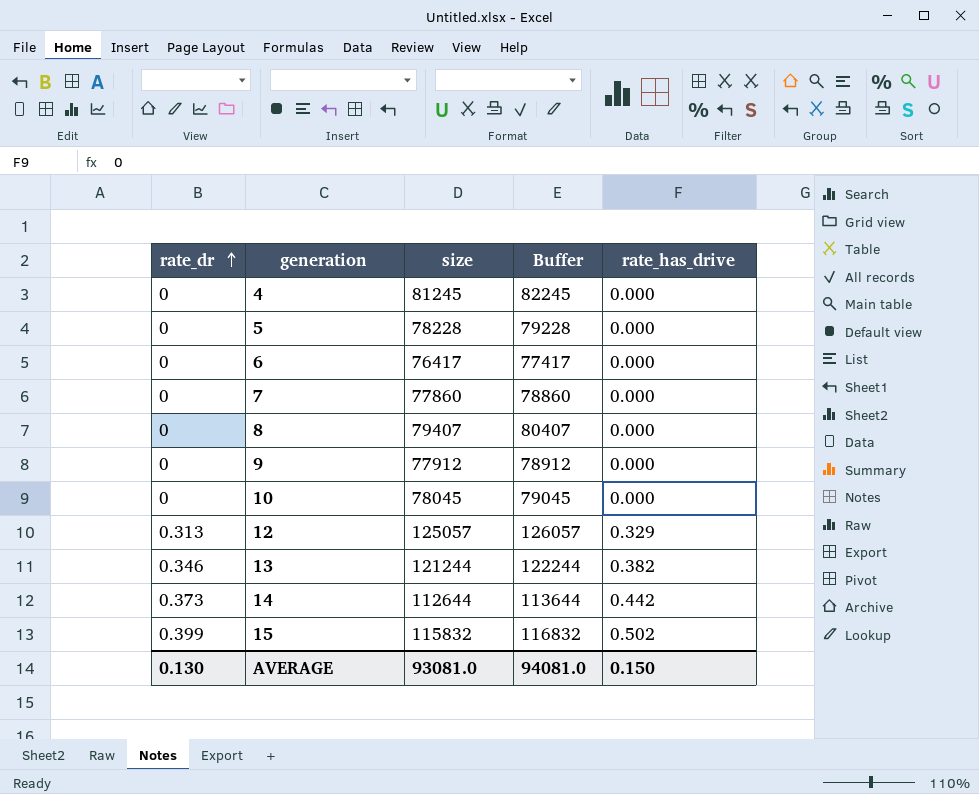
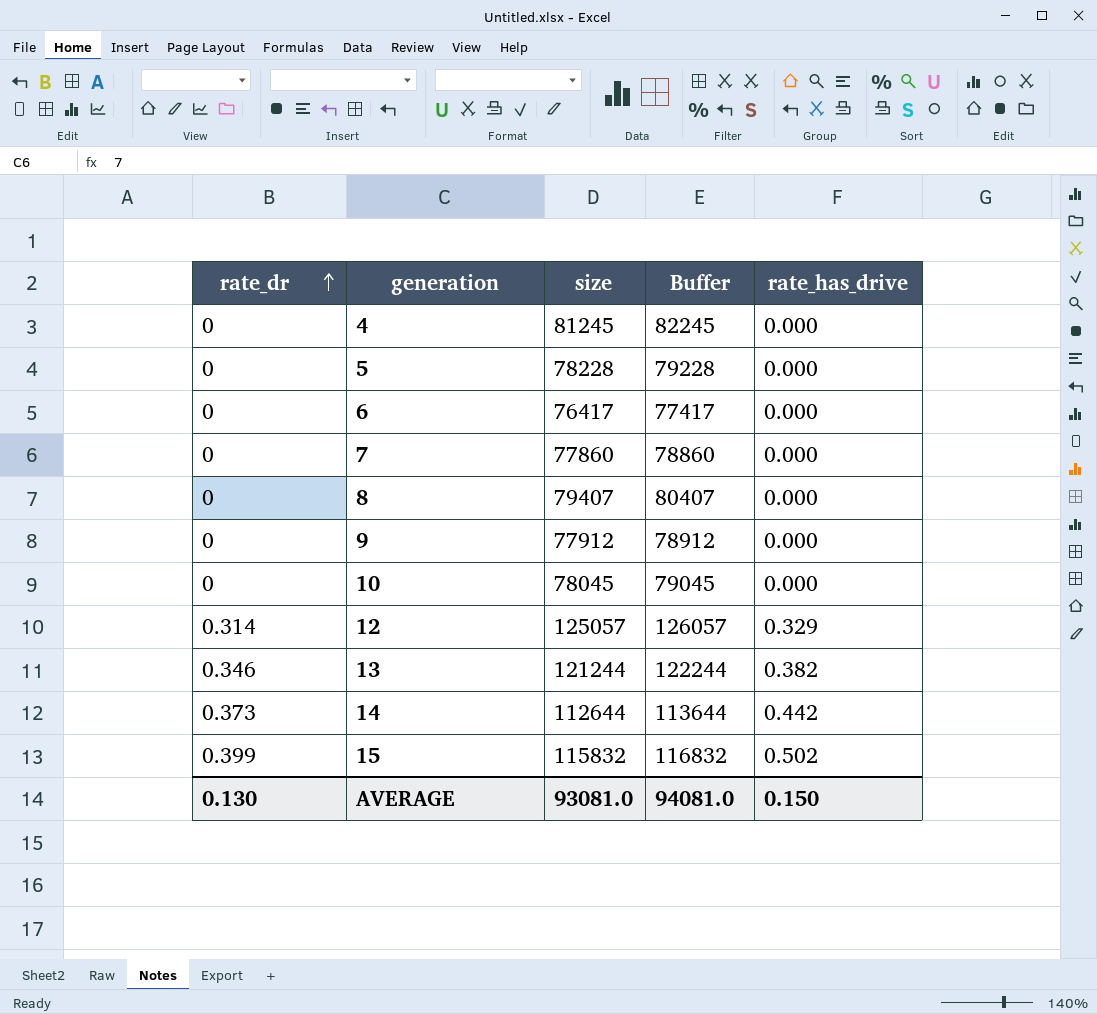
12 | rate_dr: 0.313 -> 0.314

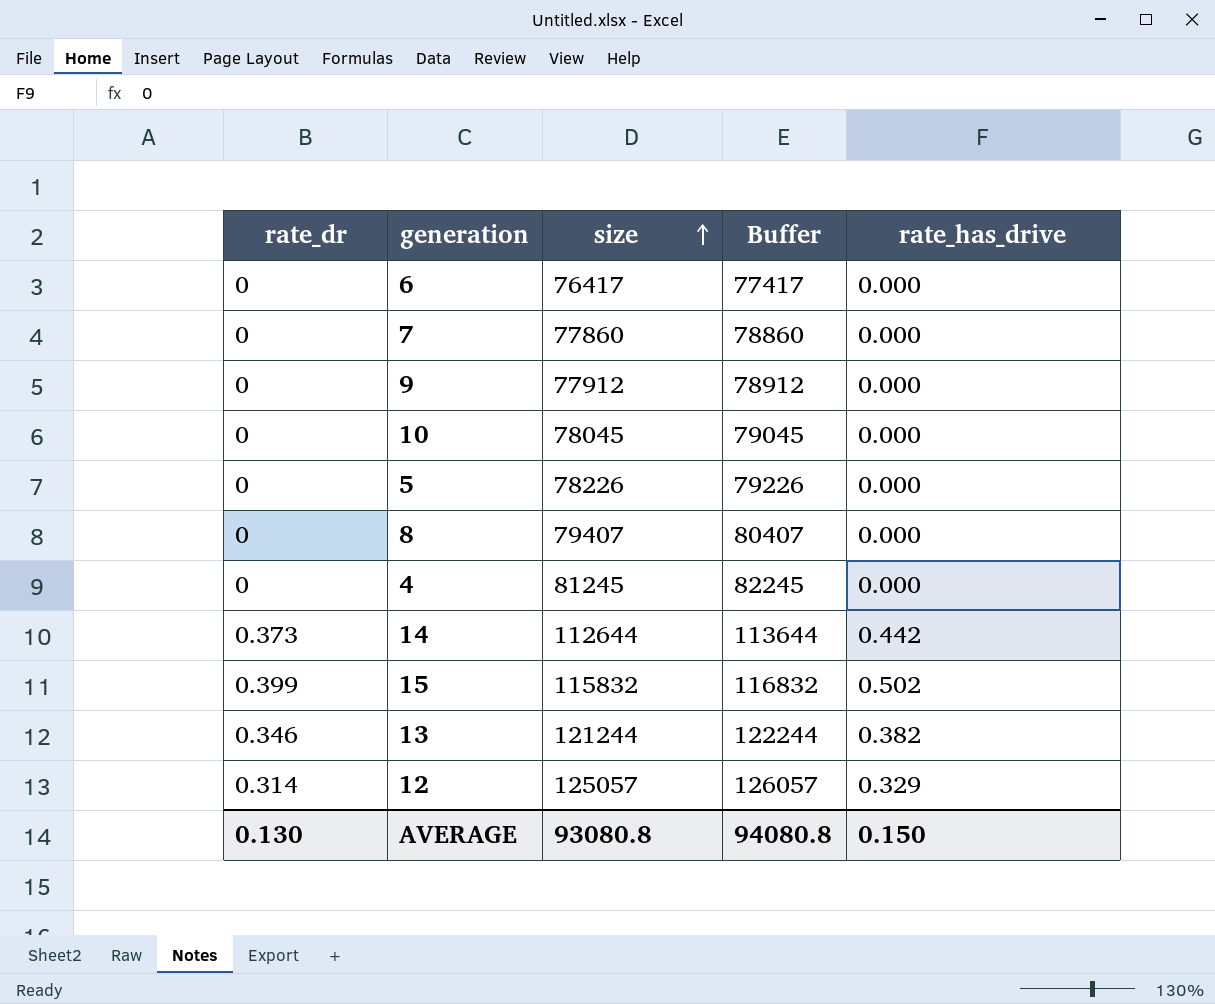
row order: rate_dr ascending -> size ascending
5 | size: 78228 -> 78226
5 | Buffer: 79228 -> 79226
AVERAGE | size: 93081.0 -> 93080.8
AVERAGE | Buffer: 94081.0 -> 94080.8

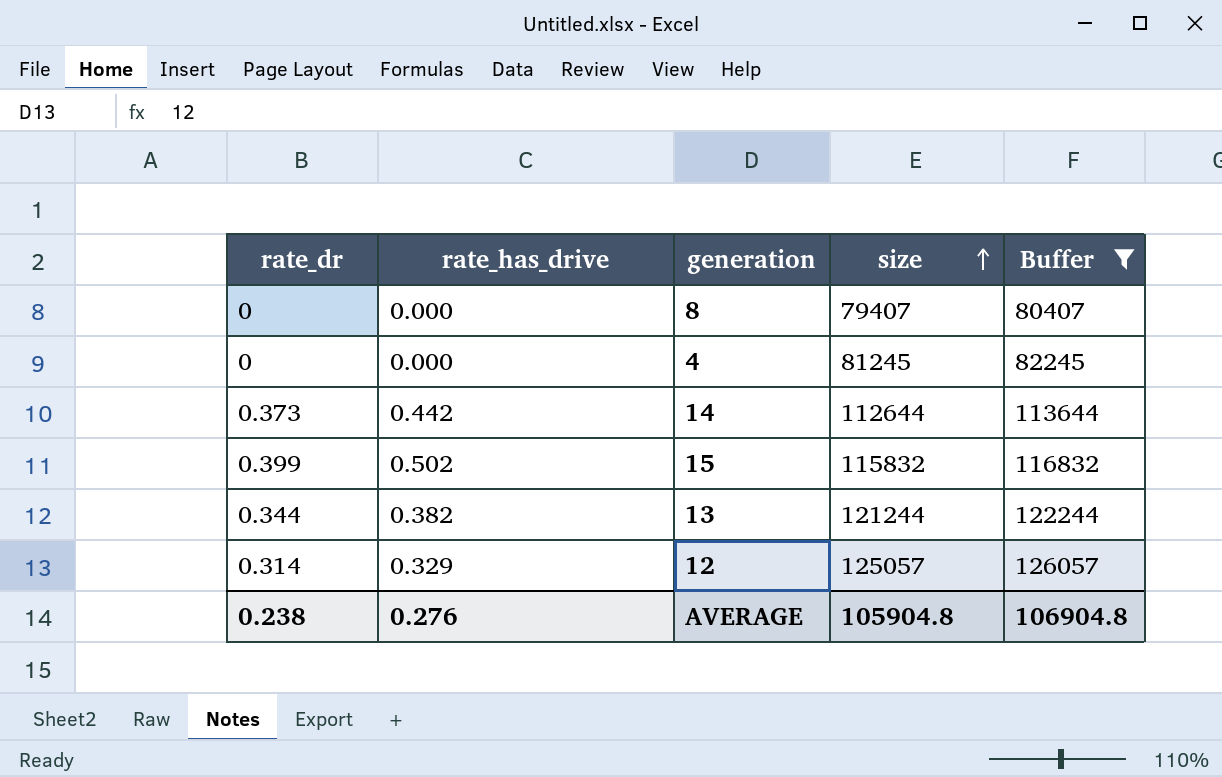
filter: none -> Buffer >= 80407
column rate_has_drive | position: 5 -> 2
13 | rate_dr: 0.346 -> 0.344
AVERAGE | rate_dr: 0.130 -> 0.238
AVERAGE | rate_has_drive: 0.150 -> 0.276
AVERAGE | size: 93080.8 -> 105904.8
AVERAGE | Buffer: 94080.8 -> 106904.8

